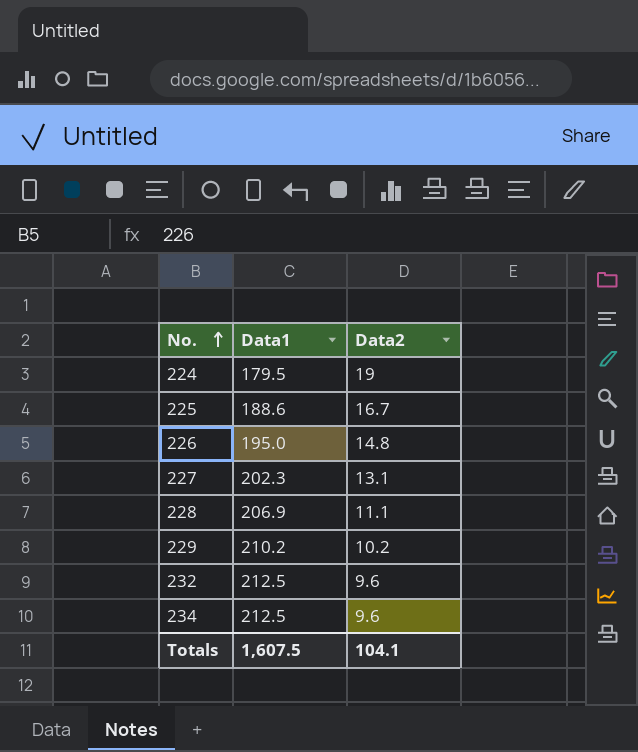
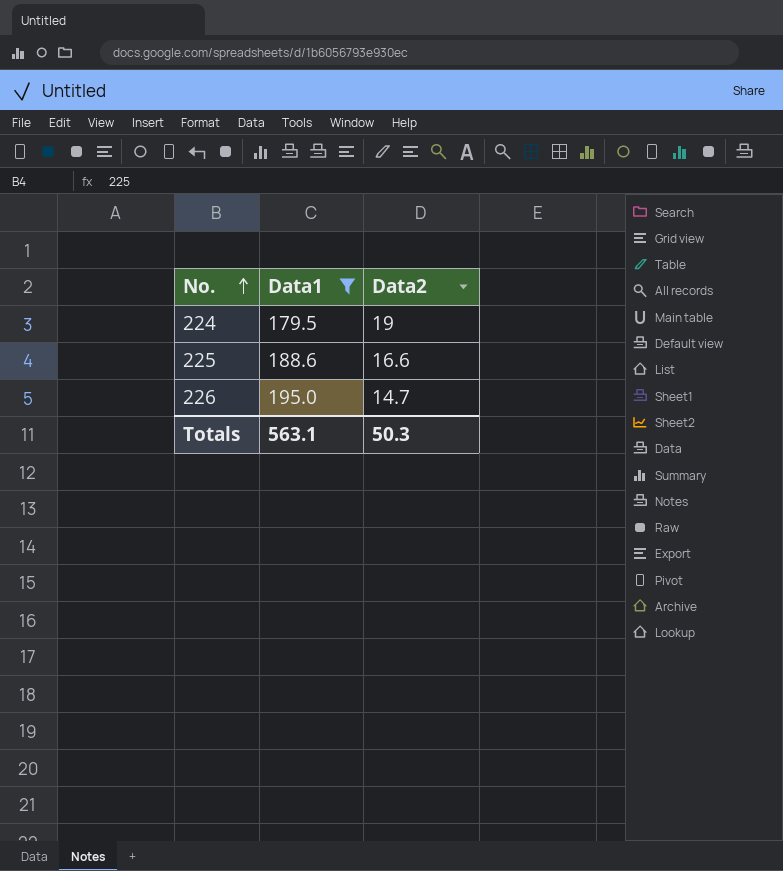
filter: none -> Data1 <= 195.0
225 | Data2: 16.7 -> 16.6
226 | Data2: 14.8 -> 14.7
Totals | Data1: 1,607.5 -> 563.1
Totals | Data2: 104.1 -> 50.3

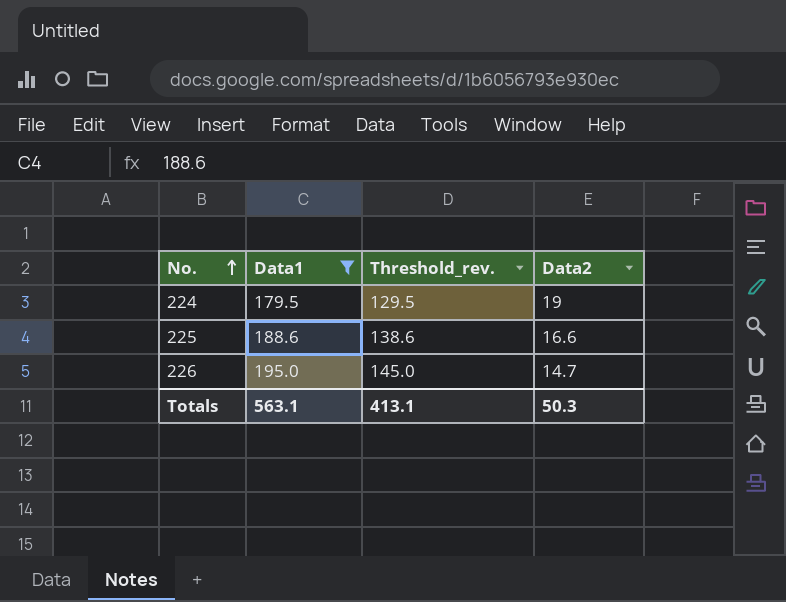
column Threshold_rev. | formula: none -> [Data1] - 50

